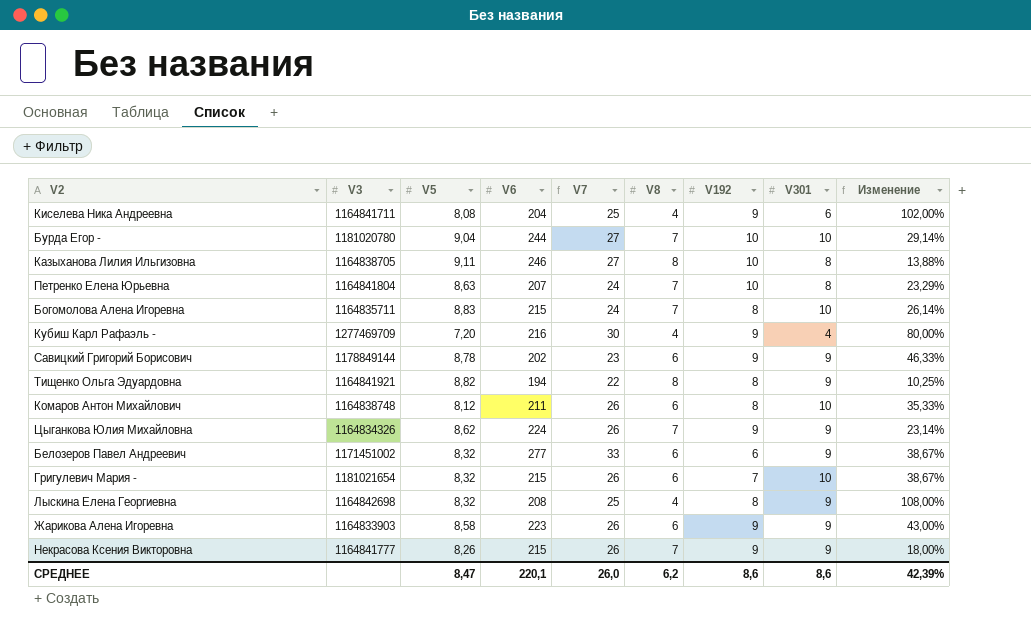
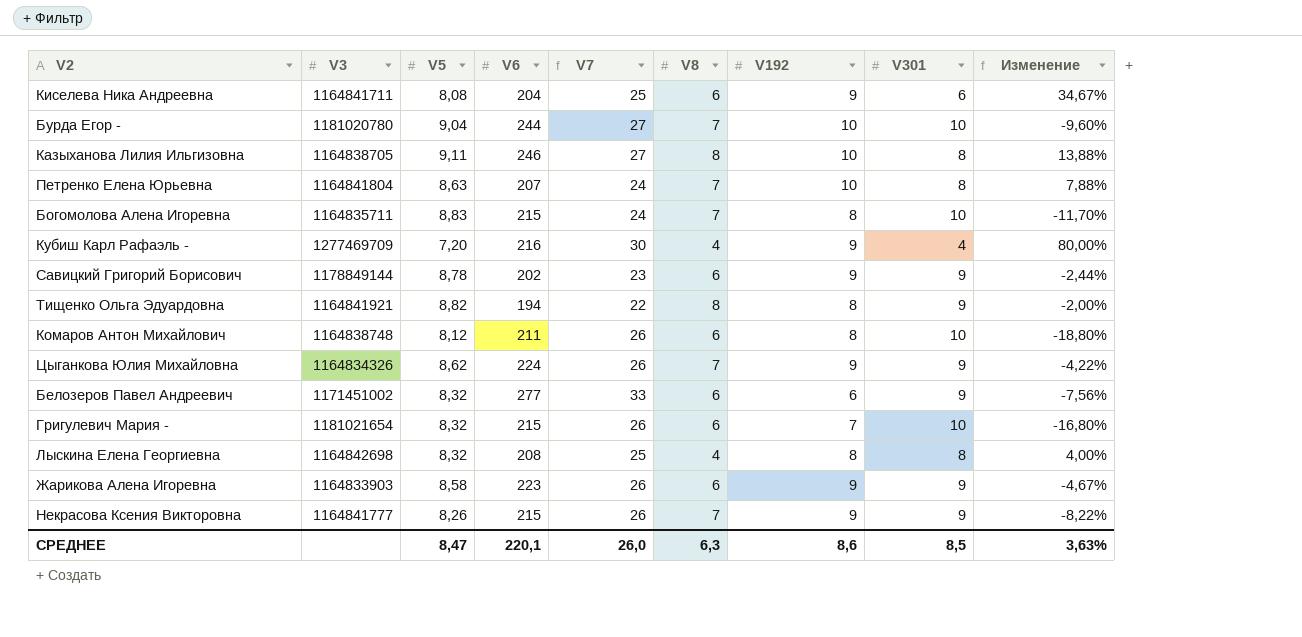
column Изменение | formula: ([V5] - [V8]) / [V8] -> ([V5] - [V301]) / [V301]
Киселева Ника Андреевна | V8: 4 -> 6
Лыскина Елена Георгиевна | V301: 9 -> 8
СРЕДНЕЕ | V8: 6,2 -> 6,3
СРЕДНЕЕ | V301: 8,6 -> 8,5
СРЕДНЕЕ | Изменение: 42,39% -> 3,63%

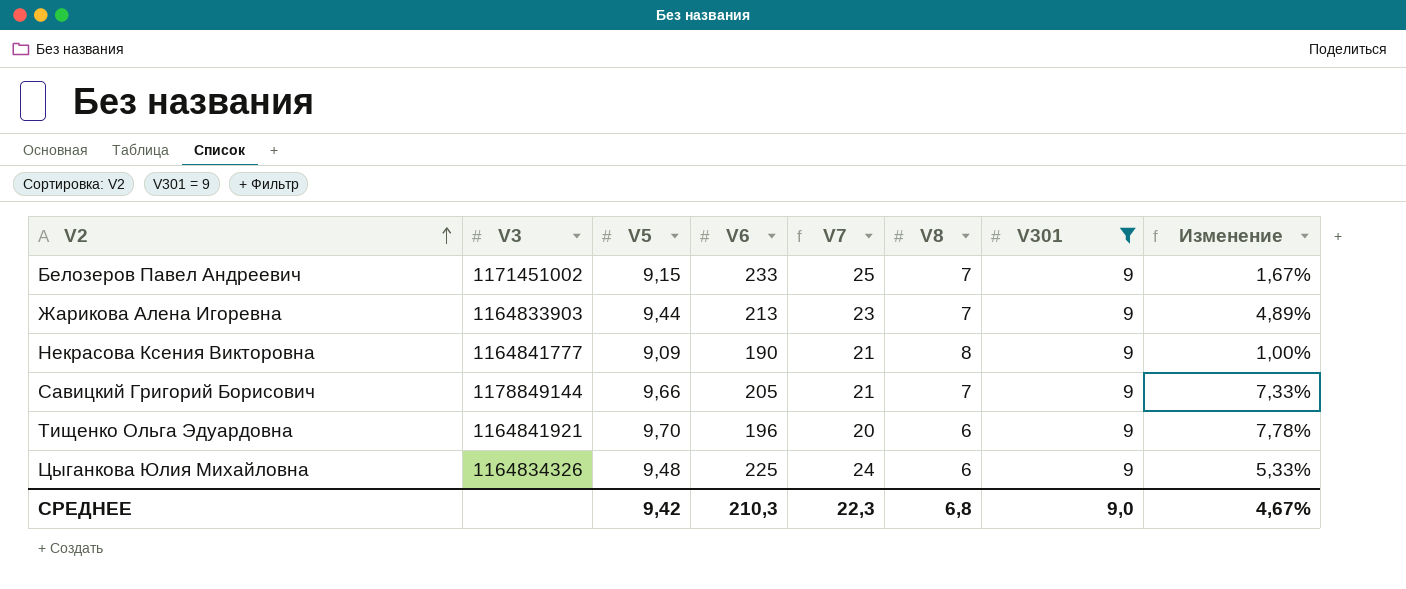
filter: none -> V301 = 9
row order: none -> V2 ascending
column V192 | position: 7 -> none
Белозеров Павел Андреевич | V5: 8,32 -> 9,15
Белозеров Павел Андреевич | V6: 277 -> 233
Белозеров Павел Андреевич | V7: 33 -> 25
Белозеров Павел Андреевич | V8: 6 -> 7
Белозеров Павел Андреевич | Изменение: -7,56% -> 1,67%
Жарикова Алена Игоревна | V5: 8,58 -> 9,44
Жарикова Алена Игоревна | V6: 223 -> 213
Жарикова Алена Игоревна | V7: 26 -> 23
Жарикова Алена Игоревна | V8: 6 -> 7
Жарикова Алена Игоревна | Изменение: -4,67% -> 4,89%
Некрасова Ксения Викторовна | V5: 8,26 -> 9,09
Некрасова Ксения Викторовна | V6: 215 -> 190
Некрасова Ксения Викторовна | V7: 26 -> 21
Некрасова Ксения Викторовна | V8: 7 -> 8
Некрасова Ксения Викторовна | Изменение: -8,22% -> 1,00%
Савицкий Григорий Борисович | V5: 8,78 -> 9,66
Савицкий Григорий Борисович | V6: 202 -> 205
Савицкий Григорий Борисович | V7: 23 -> 21
Савицкий Григорий Борисович | V8: 6 -> 7
Савицкий Григорий Борисович | Изменение: -2,44% -> 7,33%
Тищенко Ольга Эдуардовна | V5: 8,82 -> 9,70
Тищенко Ольга Эдуардовна | V6: 194 -> 196
Тищенко Ольга Эдуардовна | V7: 22 -> 20
Тищенко Ольга Эдуардовна | V8: 8 -> 6
Тищенко Ольга Эдуардовна | Изменение: -2,00% -> 7,78%
Цыганкова Юлия Михайловна | V5: 8,62 -> 9,48
Цыганкова Юлия Михайловна | V6: 224 -> 225
Цыганкова Юлия Михайловна | V7: 26 -> 24
Цыганкова Юлия Михайловна | V8: 7 -> 6
Цыганкова Юлия Михайловна | Изменение: -4,22% -> 5,33%
СРЕДНЕЕ | V5: 8,47 -> 9,42
СРЕДНЕЕ | V6: 220,1 -> 210,3
СРЕДНЕЕ | V7: 26,0 -> 22,3
СРЕДНЕЕ | V8: 6,3 -> 6,8
СРЕДНЕЕ | V301: 8,5 -> 9,0
СРЕДНЕЕ | Изменение: 3,63% -> 4,67%

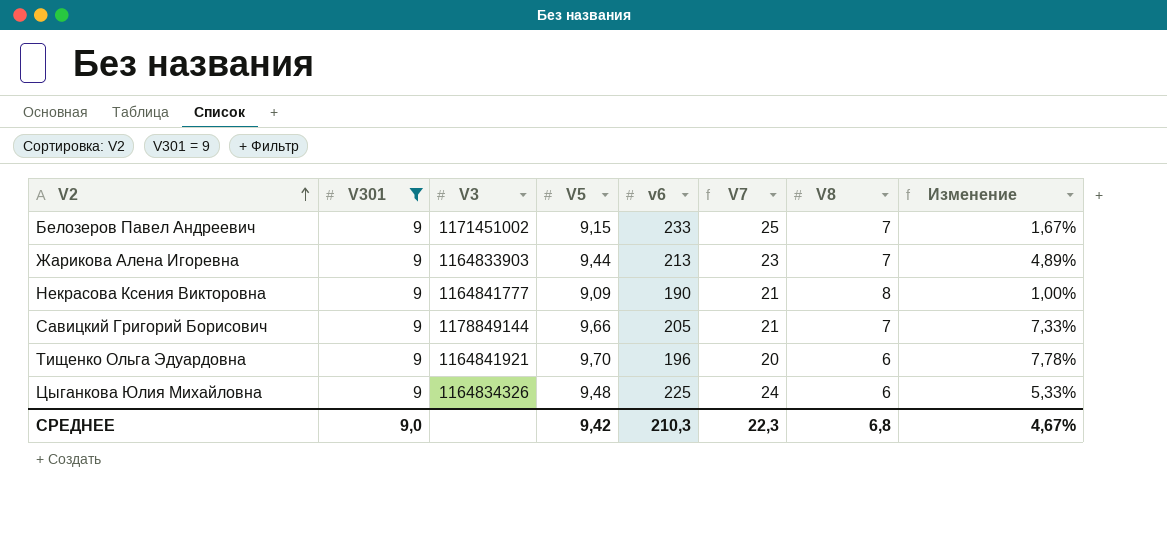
column V301 | position: 7 -> 2
column name: V6 -> v6

